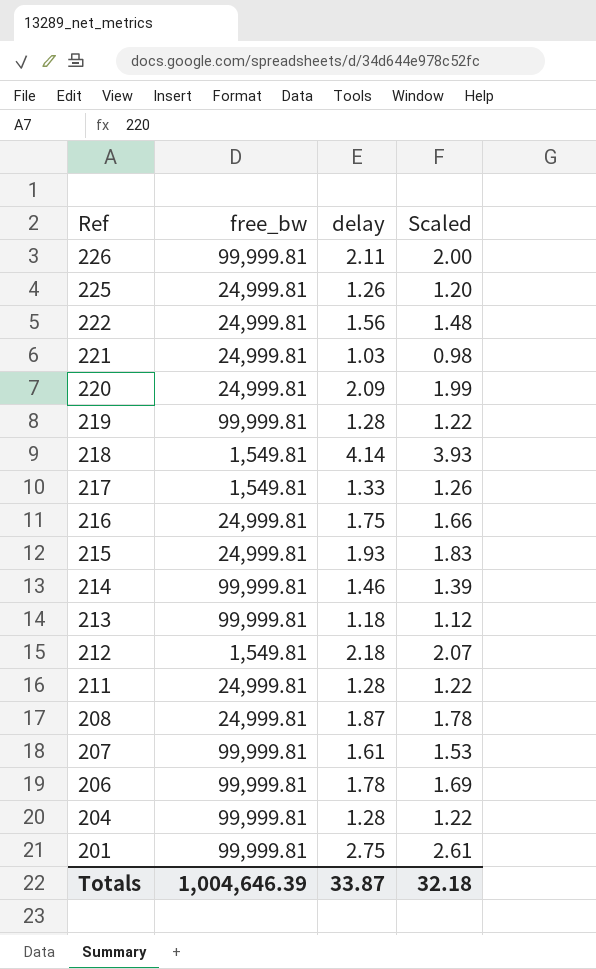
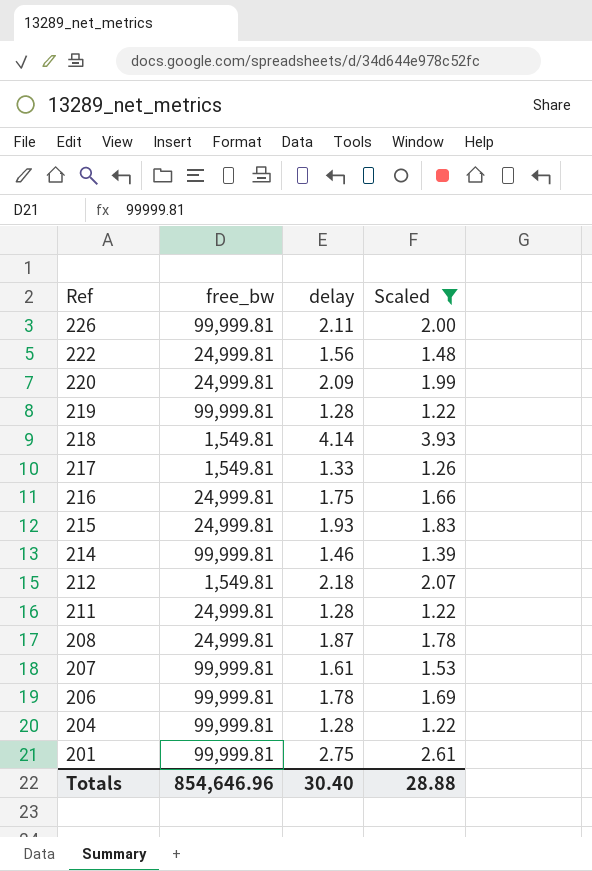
filter: none -> Scaled >= 1.22
Totals | free_bw: 1,004,646.39 -> 854,646.96
Totals | delay: 33.87 -> 30.40
Totals | Scaled: 32.18 -> 28.88

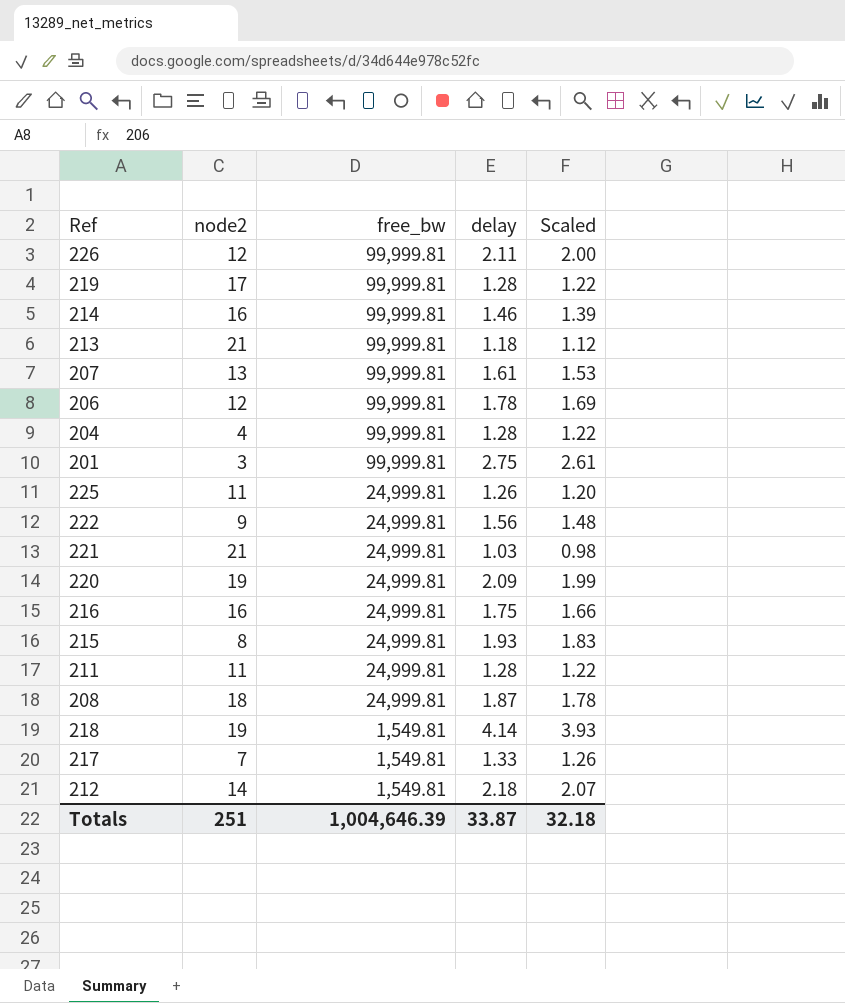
filter: Scaled >= 1.22 -> none
row order: Ref descending -> free_bw descending
column node2 | position: none -> 2
Totals | free_bw: 854,646.96 -> 1,004,646.39
Totals | delay: 30.40 -> 33.87
Totals | Scaled: 28.88 -> 32.18

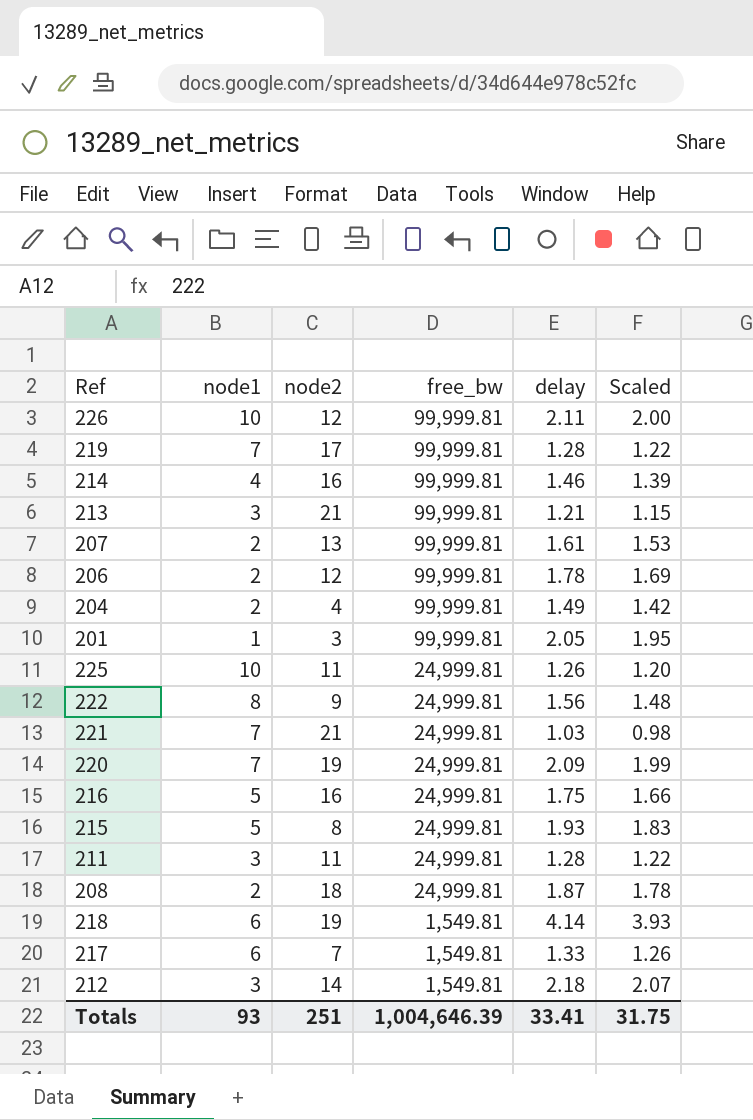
column node1 | position: none -> 2
213 | delay: 1.18 -> 1.21
213 | Scaled: 1.12 -> 1.15
204 | delay: 1.28 -> 1.49
204 | Scaled: 1.22 -> 1.42
201 | delay: 2.75 -> 2.05
201 | Scaled: 2.61 -> 1.95
Totals | delay: 33.87 -> 33.41
Totals | Scaled: 32.18 -> 31.75

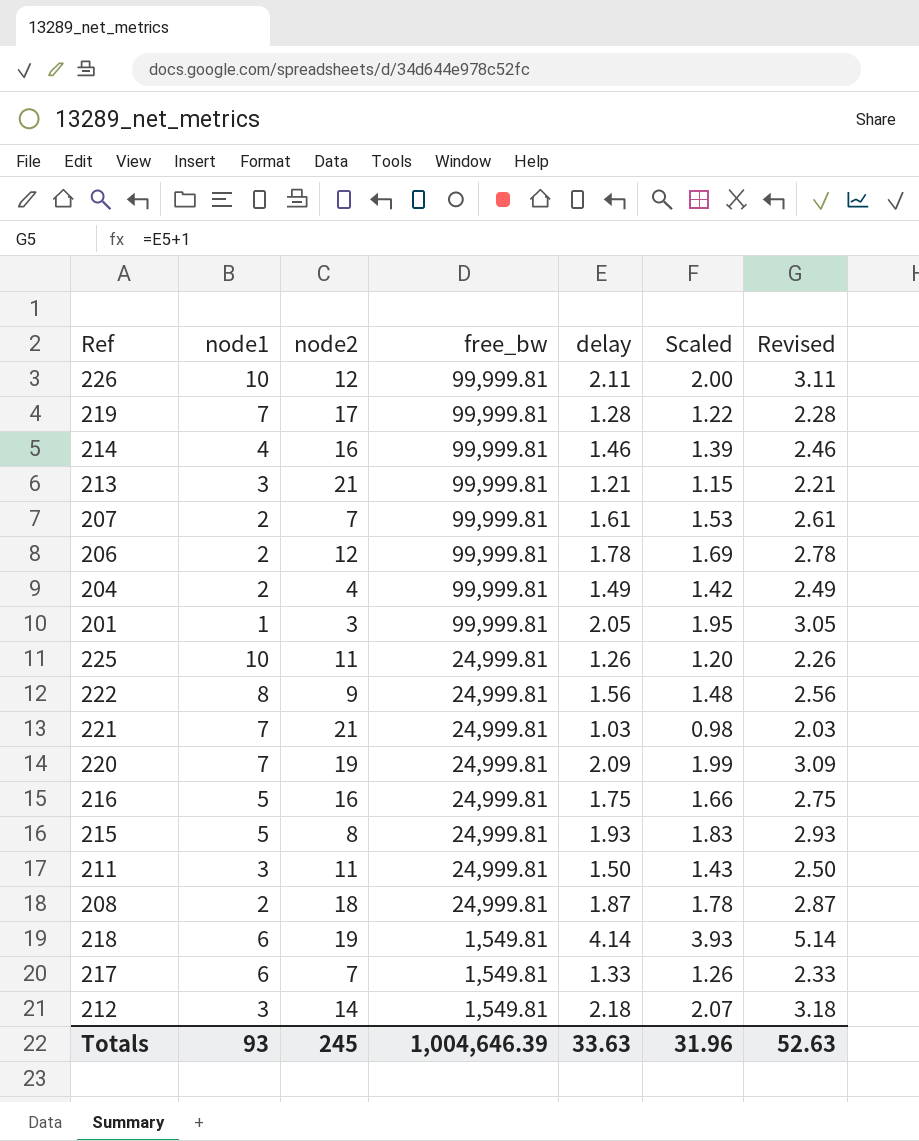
column Revised | formula: none -> [delay] + 1
207 | node2: 13 -> 7
211 | delay: 1.28 -> 1.50
211 | Scaled: 1.22 -> 1.43
Totals | node2: 251 -> 245
Totals | delay: 33.41 -> 33.63
Totals | Scaled: 31.75 -> 31.96

